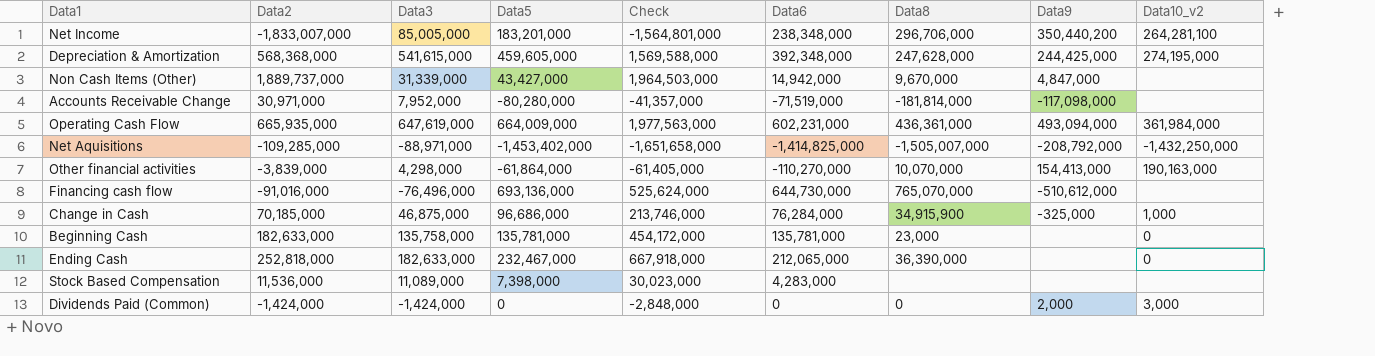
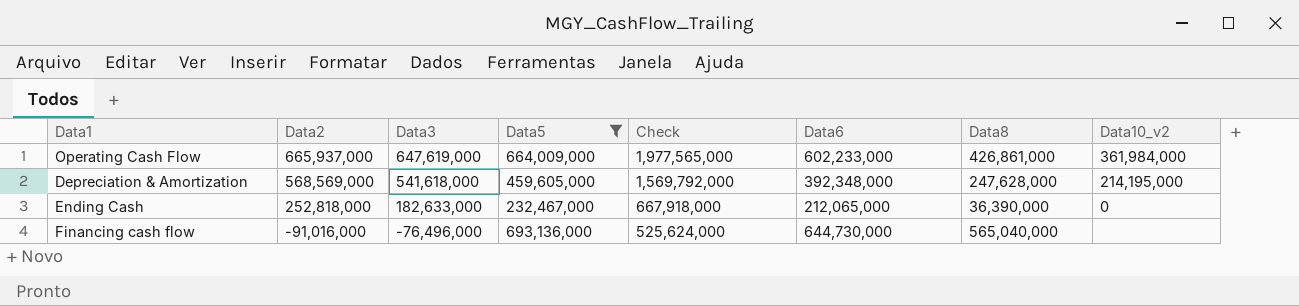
filter: none -> Data5 >= 232,467,000
row order: none -> Data2 descending
column Data9 | position: 8 -> none
Operating Cash Flow | Data2: 665,935,000 -> 665,937,000
Operating Cash Flow | Check: 1,977,563,000 -> 1,977,565,000
Operating Cash Flow | Data6: 602,231,000 -> 602,233,000
Operating Cash Flow | Data8: 436,361,000 -> 426,861,000
Depreciation & Amortization | Data2: 568,368,000 -> 568,569,000
Depreciation & Amortization | Data3: 541,615,000 -> 541,618,000
Depreciation & Amortization | Check: 1,569,588,000 -> 1,569,792,000
Depreciation & Amortization | Data10_v2: 274,195,000 -> 214,195,000
Financing cash flow | Data8: 765,070,000 -> 565,040,000

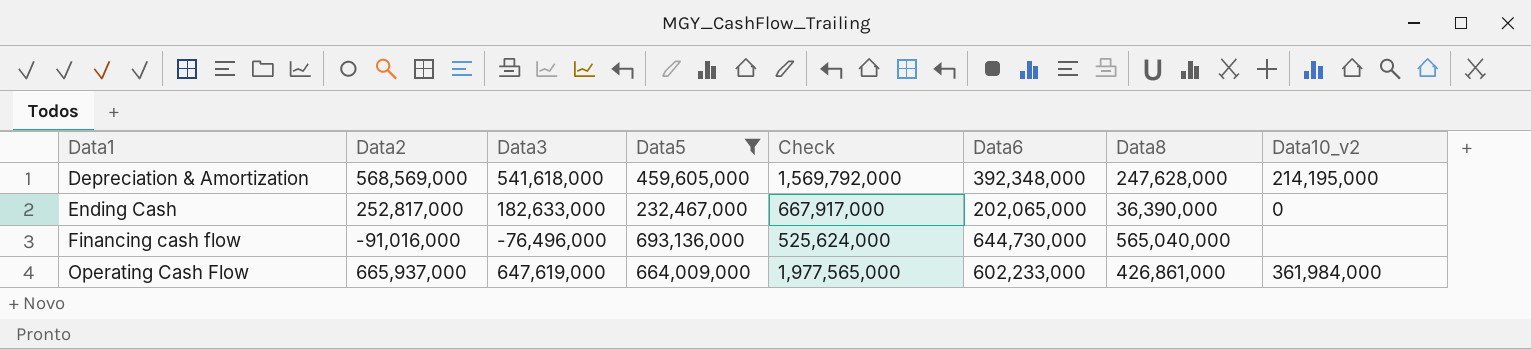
row order: Data2 descending -> Data1 ascending
Ending Cash | Data2: 252,818,000 -> 252,817,000
Ending Cash | Check: 667,918,000 -> 667,917,000
Ending Cash | Data6: 212,065,000 -> 202,065,000

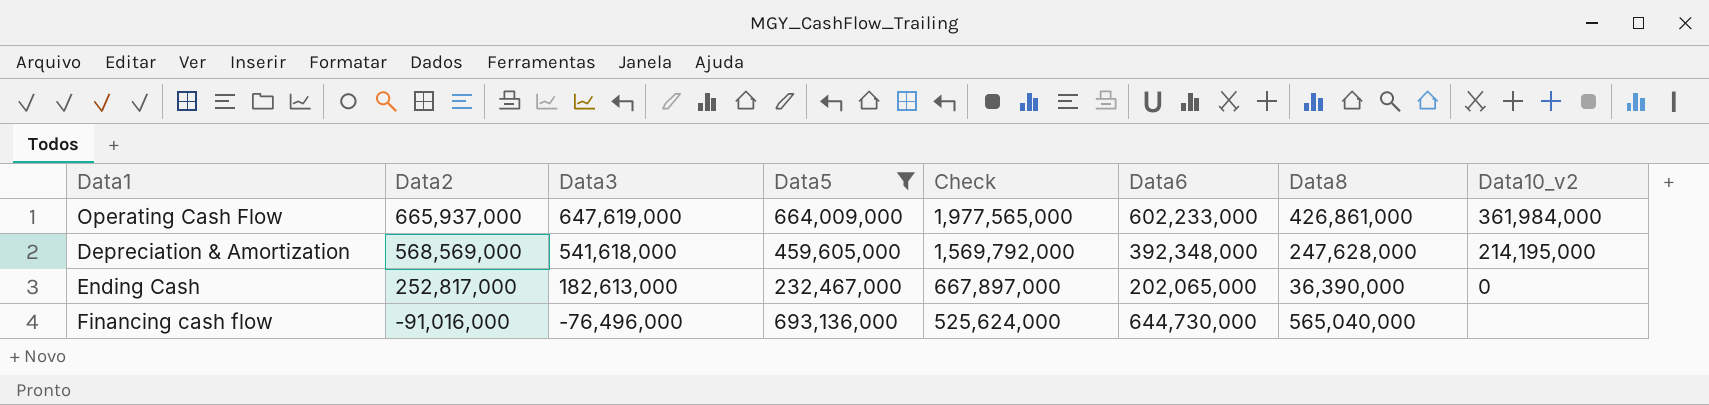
row order: Data1 ascending -> Data2 descending
Ending Cash | Data3: 182,633,000 -> 182,613,000
Ending Cash | Check: 667,917,000 -> 667,897,000

